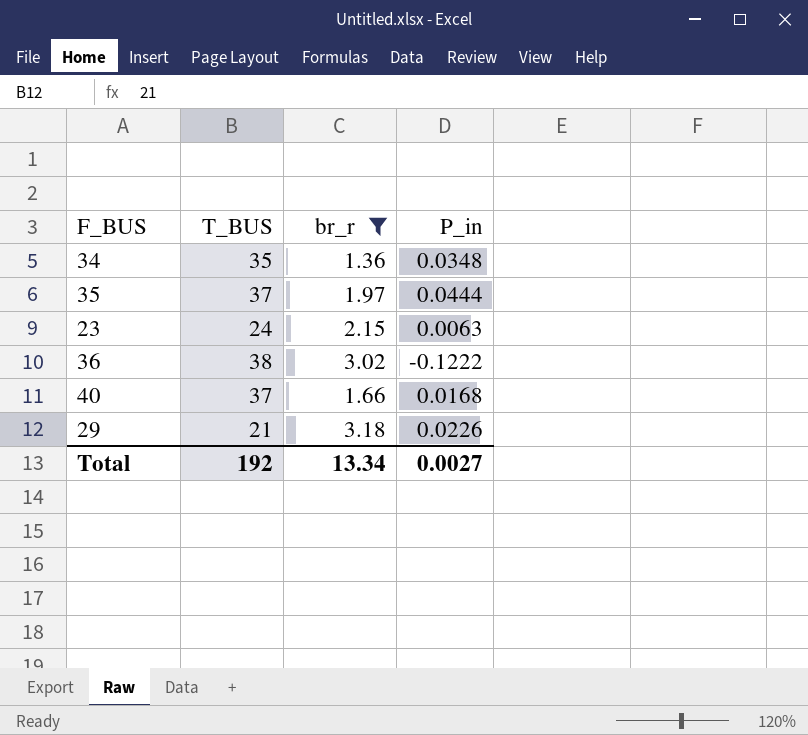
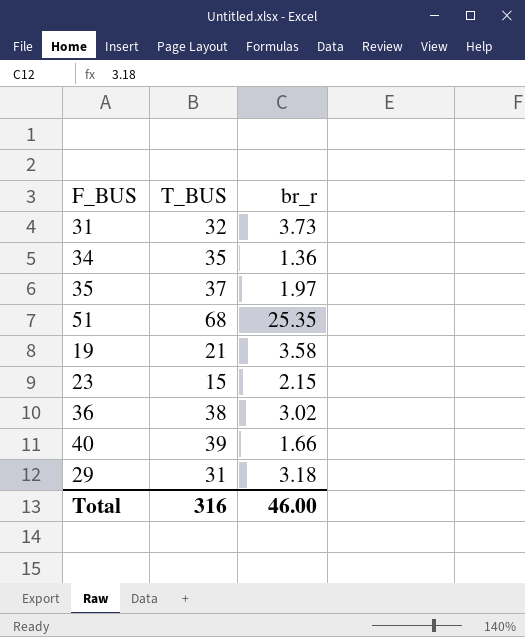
filter: br_r <= 3.18 -> none
column P_in | position: 4 -> none
23 | T_BUS: 24 -> 15
40 | T_BUS: 37 -> 39
29 | T_BUS: 21 -> 31
Total | T_BUS: 192 -> 316
Total | br_r: 13.34 -> 46.00

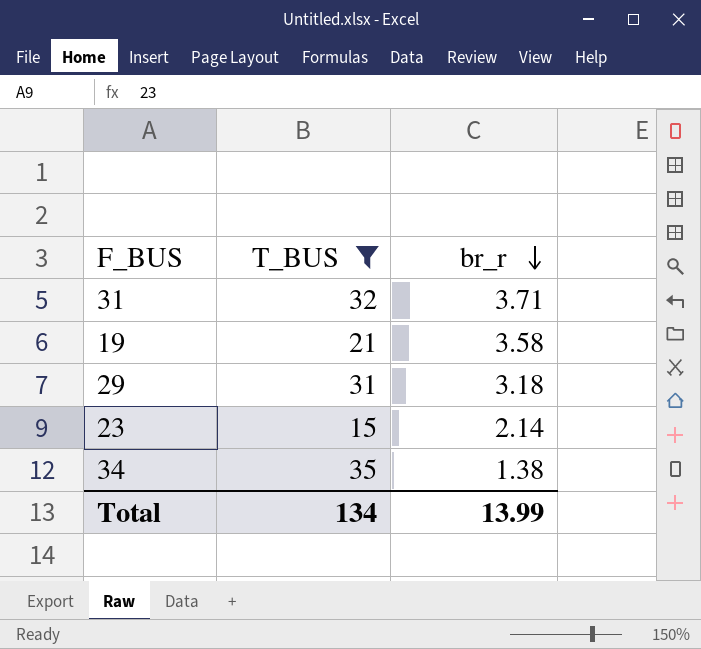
filter: none -> T_BUS <= 35
row order: none -> br_r descending
31 | br_r: 3.73 -> 3.71
23 | br_r: 2.15 -> 2.14
34 | br_r: 1.36 -> 1.38
Total | T_BUS: 316 -> 134
Total | br_r: 46.00 -> 13.99

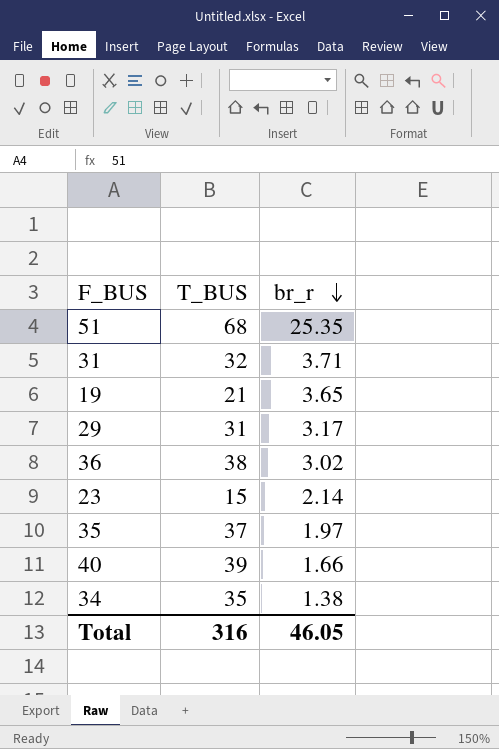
filter: T_BUS <= 35 -> none
19 | br_r: 3.58 -> 3.65
29 | br_r: 3.18 -> 3.17
Total | T_BUS: 134 -> 316
Total | br_r: 13.99 -> 46.05

